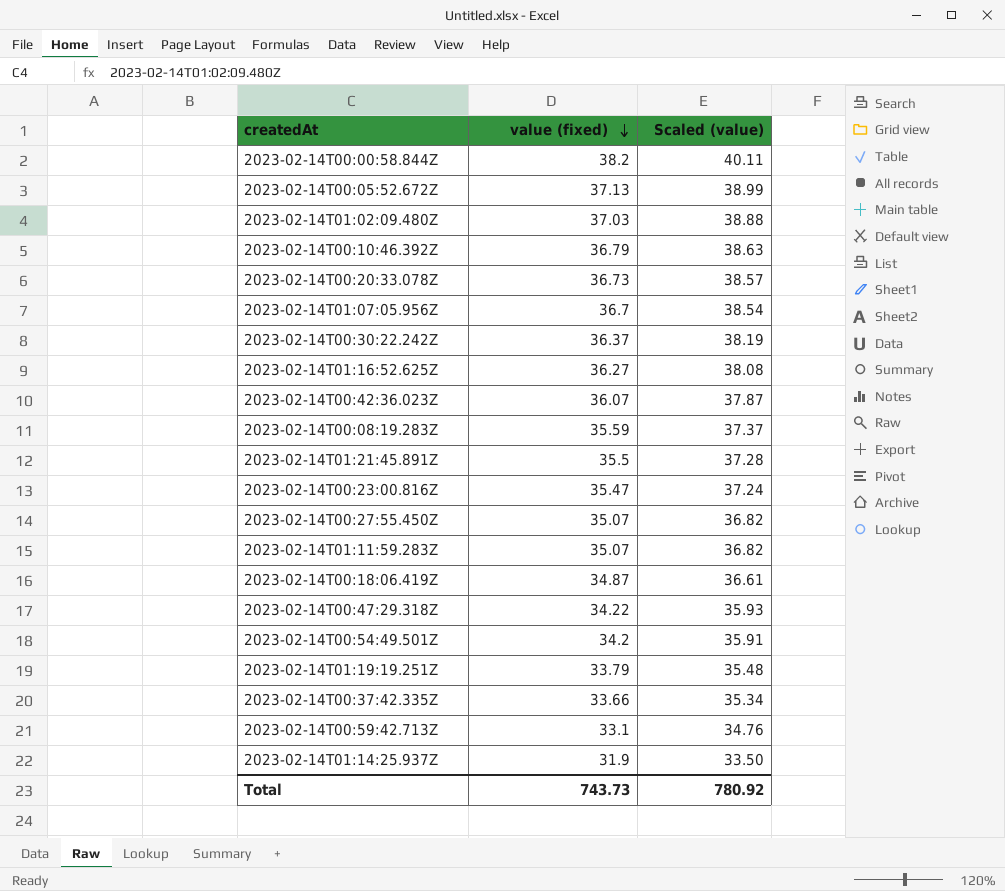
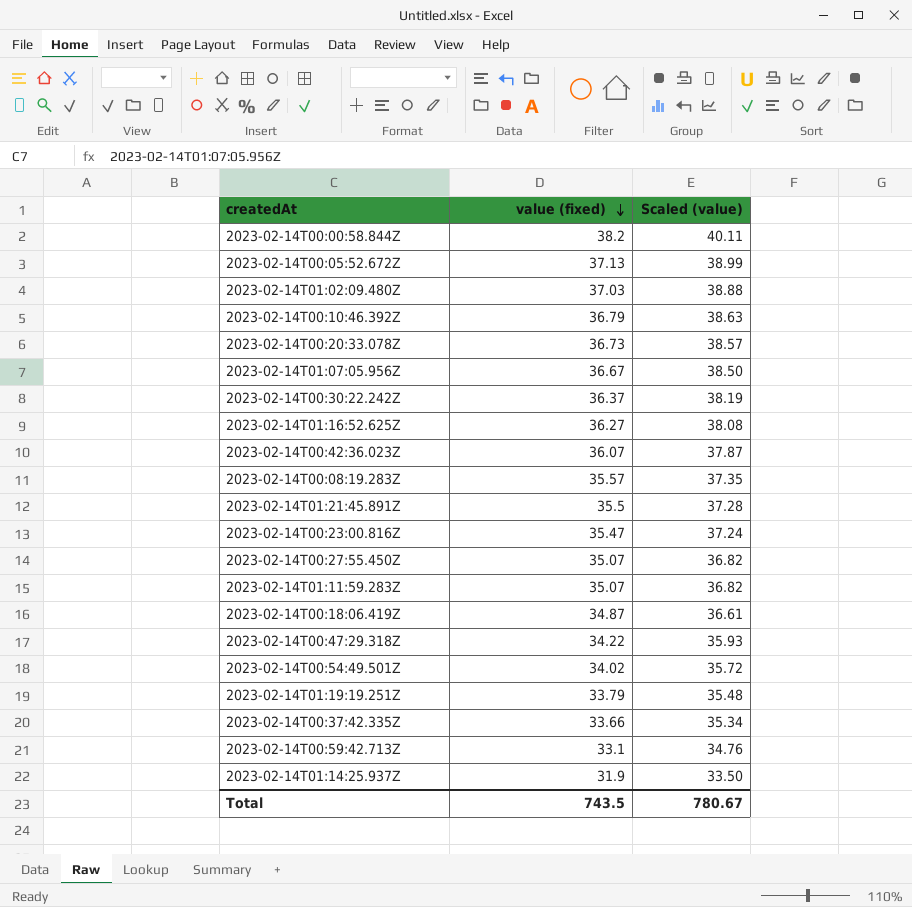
2023-02-14T01:07:05.956Z | value (fixed): 36.7 -> 36.67
2023-02-14T01:07:05.956Z | Scaled (value): 38.54 -> 38.50
2023-02-14T00:08:19.283Z | value (fixed): 35.59 -> 35.57
2023-02-14T00:08:19.283Z | Scaled (value): 37.37 -> 37.35
2023-02-14T00:54:49.501Z | value (fixed): 34.2 -> 34.02
2023-02-14T00:54:49.501Z | Scaled (value): 35.91 -> 35.72
Total | value (fixed): 743.73 -> 743.5
Total | Scaled (value): 780.92 -> 780.67

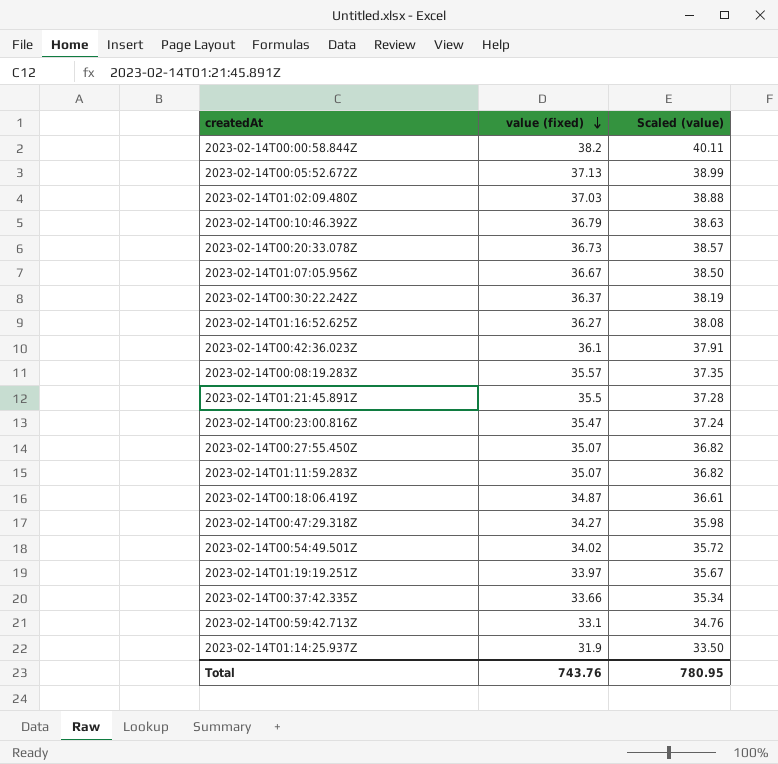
2023-02-14T00:42:36.023Z | value (fixed): 36.07 -> 36.1
2023-02-14T00:42:36.023Z | Scaled (value): 37.87 -> 37.91
2023-02-14T00:47:29.318Z | value (fixed): 34.22 -> 34.27
2023-02-14T00:47:29.318Z | Scaled (value): 35.93 -> 35.98
2023-02-14T01:19:19.251Z | value (fixed): 33.79 -> 33.97
2023-02-14T01:19:19.251Z | Scaled (value): 35.48 -> 35.67
Total | value (fixed): 743.5 -> 743.76
Total | Scaled (value): 780.67 -> 780.95

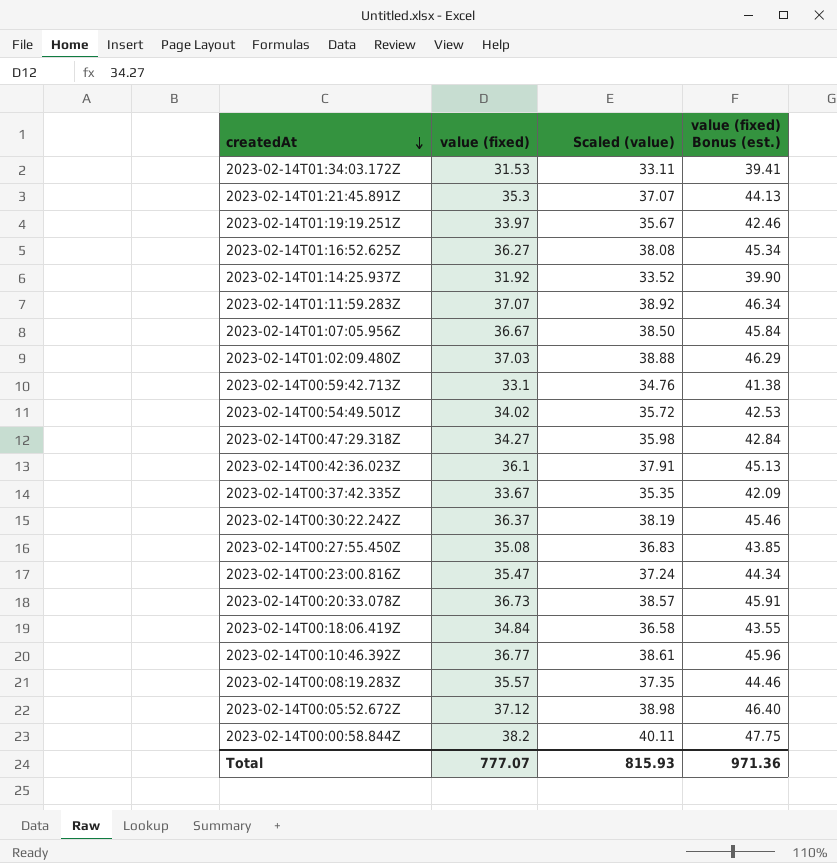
row order: value (fixed) descending -> createdAt descending
column value (fixed) Bonus (est.) | formula: none -> [value (fixed)] * 1.25
row 2023-02-14T01:34:03.172Z: none -> 31.53 | 33.11 | 39.41
2023-02-14T01:21:45.891Z | value (fixed): 35.5 -> 35.3
2023-02-14T01:21:45.891Z | Scaled (value): 37.28 -> 37.07
2023-02-14T01:14:25.937Z | value (fixed): 31.9 -> 31.92
2023-02-14T01:14:25.937Z | Scaled (value): 33.50 -> 33.52
2023-02-14T01:11:59.283Z | value (fixed): 35.07 -> 37.07
2023-02-14T01:11:59.283Z | Scaled (value): 36.82 -> 38.92
2023-02-14T00:37:42.335Z | value (fixed): 33.66 -> 33.67
2023-02-14T00:37:42.335Z | Scaled (value): 35.34 -> 35.35
2023-02-14T00:27:55.450Z | value (fixed): 35.07 -> 35.08
2023-02-14T00:27:55.450Z | Scaled (value): 36.82 -> 36.83
2023-02-14T00:18:06.419Z | value (fixed): 34.87 -> 34.84
2023-02-14T00:18:06.419Z | Scaled (value): 36.61 -> 36.58
2023-02-14T00:10:46.392Z | value (fixed): 36.79 -> 36.77
2023-02-14T00:10:46.392Z | Scaled (value): 38.63 -> 38.61
2023-02-14T00:05:52.672Z | value (fixed): 37.13 -> 37.12
2023-02-14T00:05:52.672Z | Scaled (value): 38.99 -> 38.98
Total | value (fixed): 743.76 -> 777.07
Total | Scaled (value): 780.95 -> 815.93

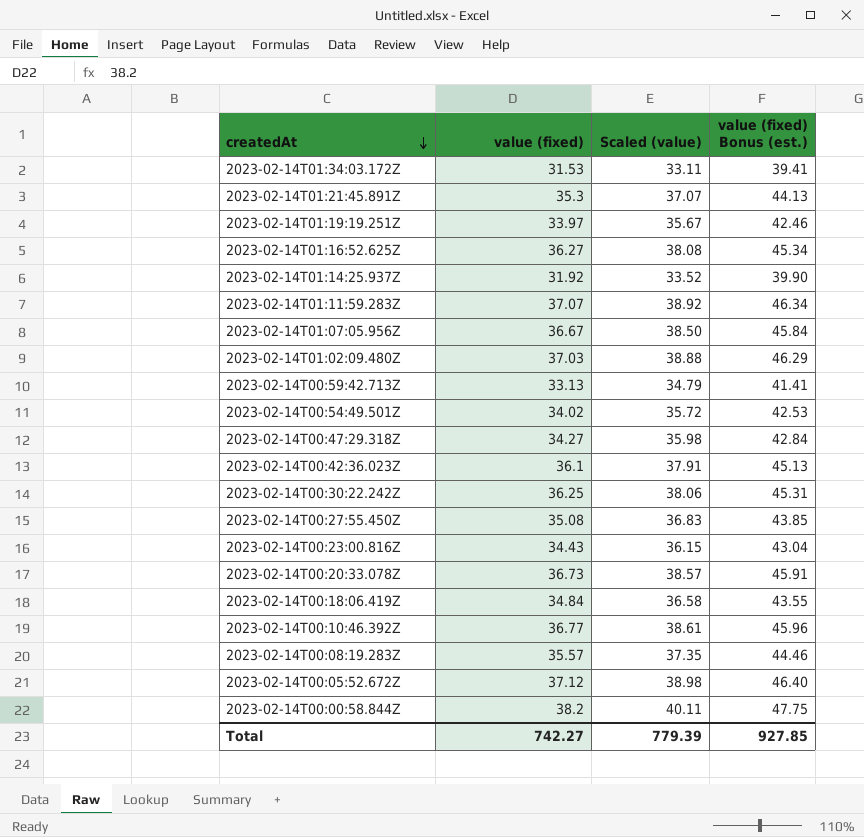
row 2023-02-14T00:37:42.335Z: 33.67 | 35.35 | 42.09 -> none
2023-02-14T00:59:42.713Z | value (fixed): 33.1 -> 33.13
2023-02-14T00:59:42.713Z | Scaled (value): 34.76 -> 34.79
2023-02-14T00:59:42.713Z | value (fixed) Bonus (est.): 41.38 -> 41.41
2023-02-14T00:30:22.242Z | value (fixed): 36.37 -> 36.25
2023-02-14T00:30:22.242Z | Scaled (value): 38.19 -> 38.06
2023-02-14T00:30:22.242Z | value (fixed) Bonus (est.): 45.46 -> 45.31
2023-02-14T00:23:00.816Z | value (fixed): 35.47 -> 34.43
2023-02-14T00:23:00.816Z | Scaled (value): 37.24 -> 36.15
2023-02-14T00:23:00.816Z | value (fixed) Bonus (est.): 44.34 -> 43.04
Total | value (fixed): 777.07 -> 742.27
Total | Scaled (value): 815.93 -> 779.39
Total | value (fixed) Bonus (est.): 971.36 -> 927.85

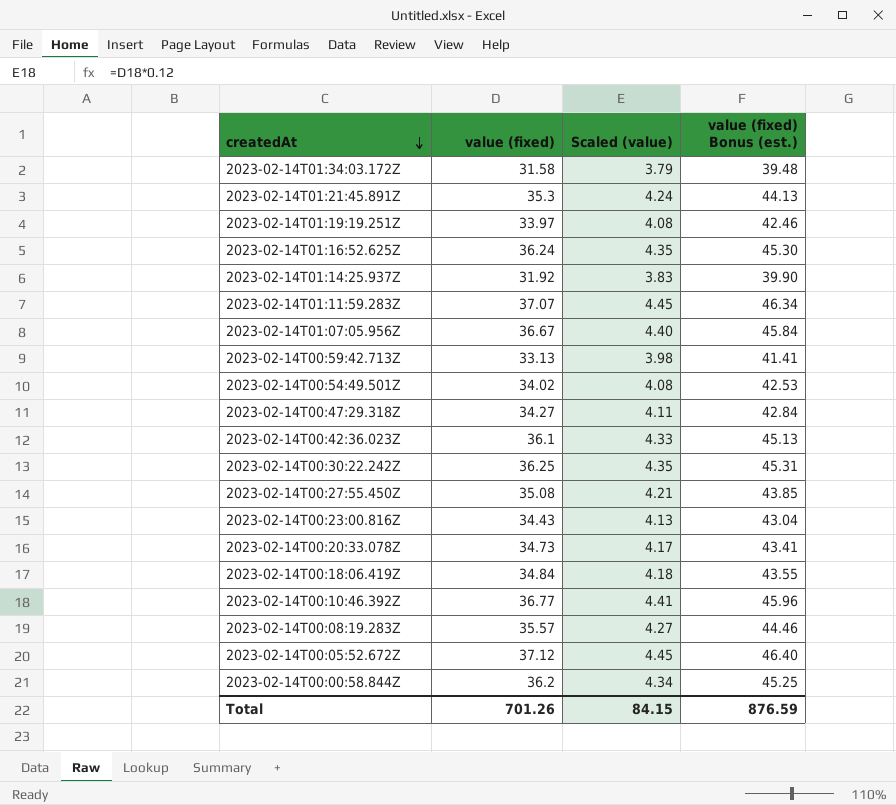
column Scaled (value) | formula: [value (fixed)] * 1.05 -> [value (fixed)] * 0.12
row 2023-02-14T01:02:09.480Z: 37.03 | 38.88 | 46.29 -> none
2023-02-14T01:34:03.172Z | value (fixed): 31.53 -> 31.58
2023-02-14T01:34:03.172Z | value (fixed) Bonus (est.): 39.41 -> 39.48
2023-02-14T01:16:52.625Z | value (fixed): 36.27 -> 36.24
2023-02-14T01:16:52.625Z | value (fixed) Bonus (est.): 45.34 -> 45.30
2023-02-14T00:20:33.078Z | value (fixed): 36.73 -> 34.73
2023-02-14T00:20:33.078Z | value (fixed) Bonus (est.): 45.91 -> 43.41
2023-02-14T00:00:58.844Z | value (fixed): 38.2 -> 36.2
2023-02-14T00:00:58.844Z | value (fixed) Bonus (est.): 47.75 -> 45.25
Total | value (fixed): 742.27 -> 701.26
Total | Scaled (value): 779.39 -> 84.15
Total | value (fixed) Bonus (est.): 927.85 -> 876.59

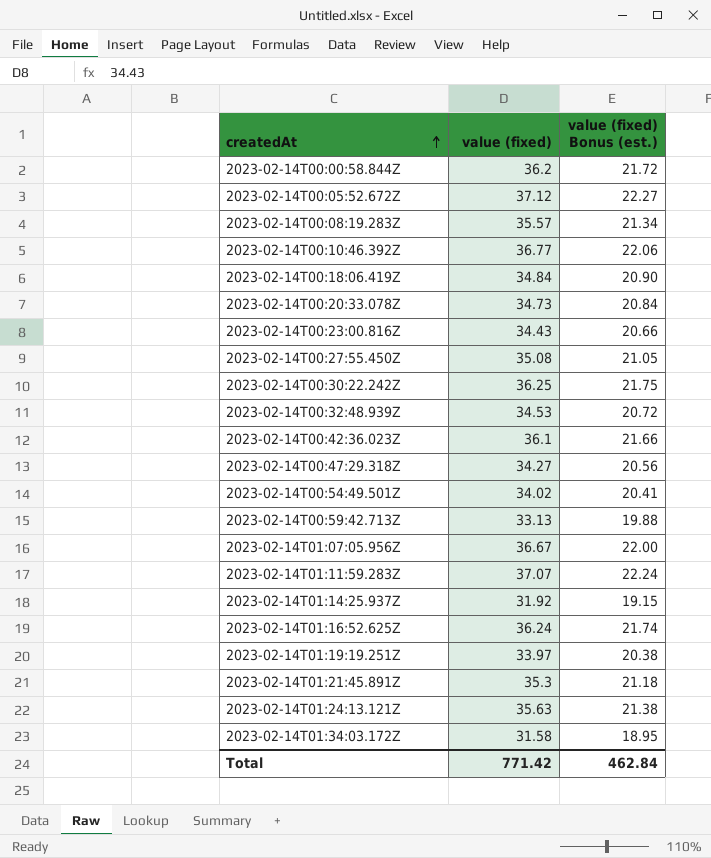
row order: createdAt descending -> createdAt ascending
column Scaled (value) | formula: [value (fixed)] * 0.12 -> none
column value (fixed) Bonus (est.) | formula: [value (fixed)] * 1.25 -> [value (fixed)] * 0.6
row 2023-02-14T00:32:48.939Z: none -> 34.53 | 20.72
row 2023-02-14T01:24:13.121Z: none -> 35.63 | 21.38
Total | value (fixed): 701.26 -> 771.42
Total | value (fixed) Bonus (est.): 876.59 -> 462.84

